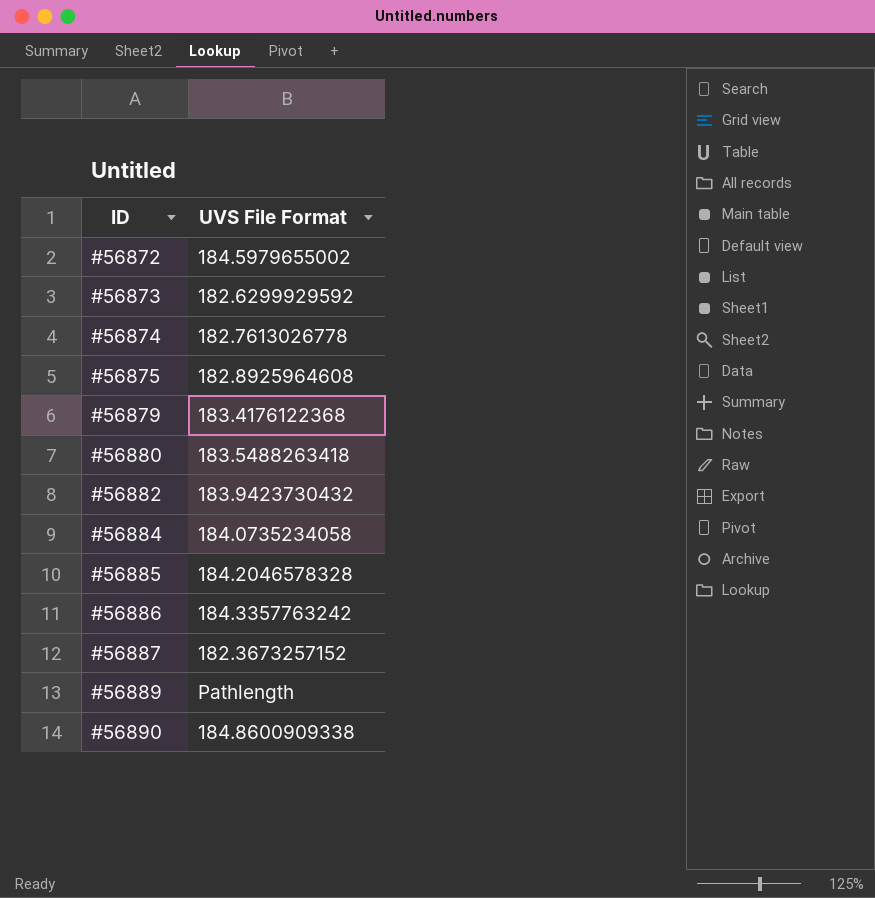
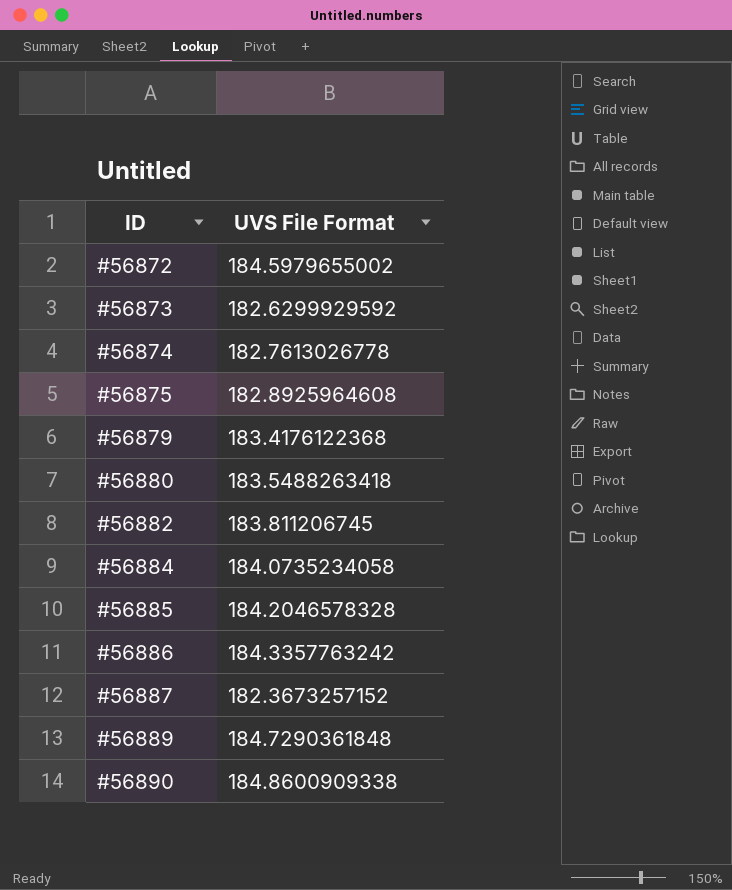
#56882 | UVS File Format: 183.9423730432 -> 183.811206745
#56889 | UVS File Format: Pathlength -> 184.7290361848

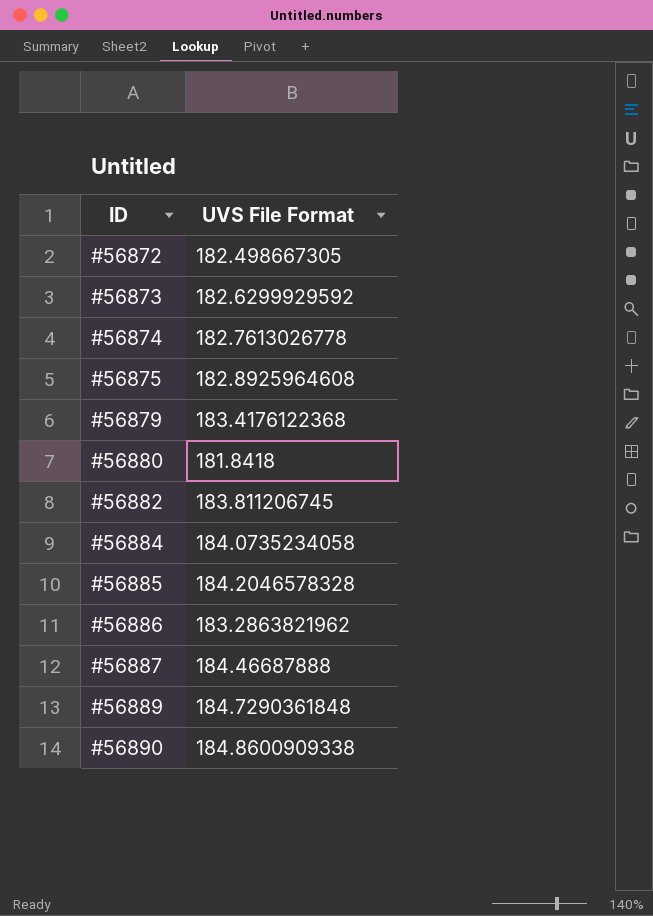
#56872 | UVS File Format: 184.5979655002 -> 182.498667305
#56880 | UVS File Format: 183.5488263418 -> 181.8418
#56886 | UVS File Format: 184.3357763242 -> 183.2863821962
#56887 | UVS File Format: 182.3673257152 -> 184.46687888

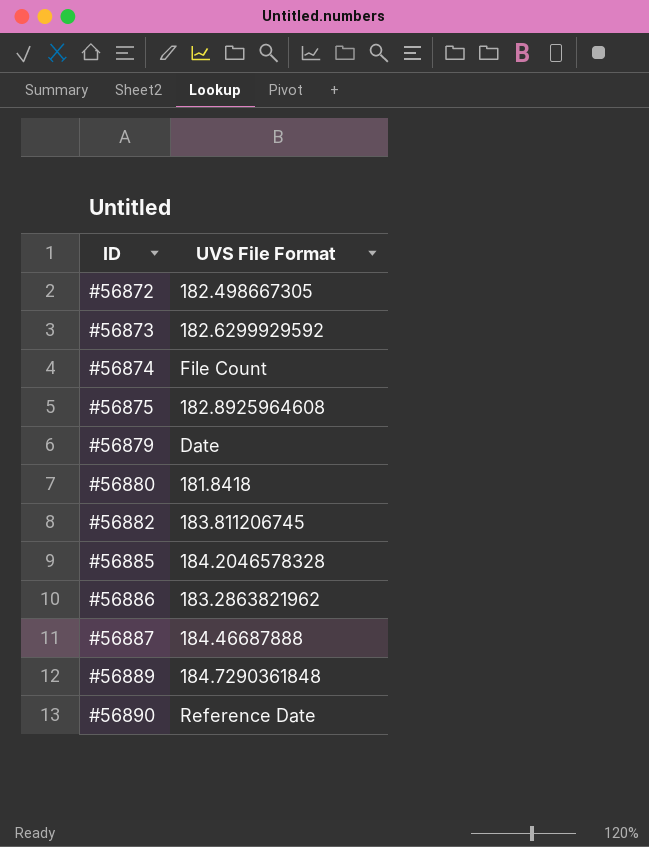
row #56884: 184.0735234058 -> none
#56874 | UVS File Format: 182.7613026778 -> File Count
#56879 | UVS File Format: 183.4176122368 -> Date
#56890 | UVS File Format: 184.8600909338 -> Reference Date

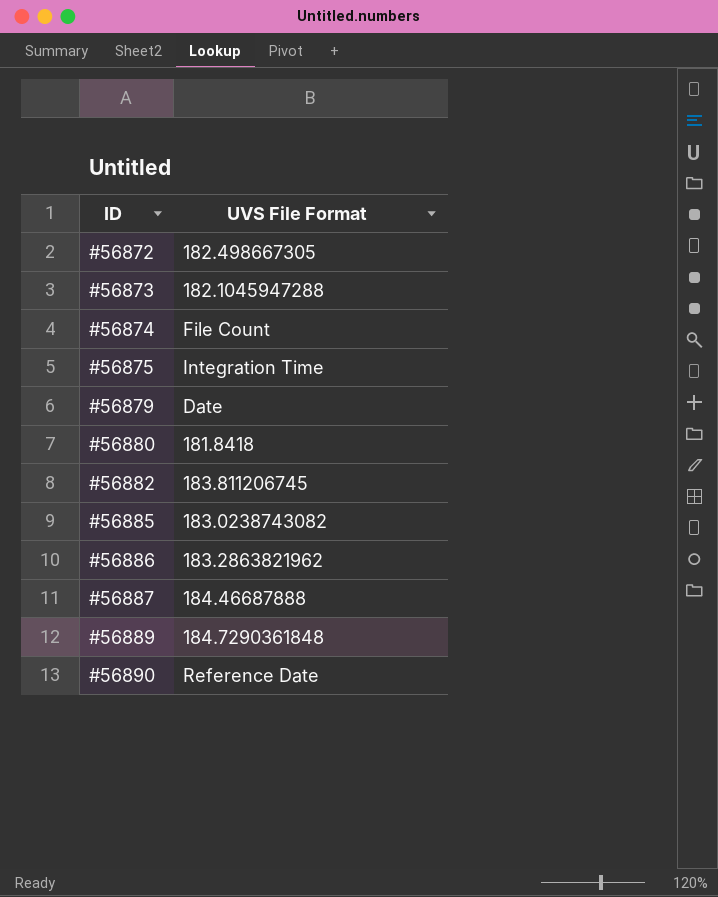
#56873 | UVS File Format: 182.6299929592 -> 182.1045947288
#56875 | UVS File Format: 182.8925964608 -> Integration Time
#56885 | UVS File Format: 184.2046578328 -> 183.0238743082

